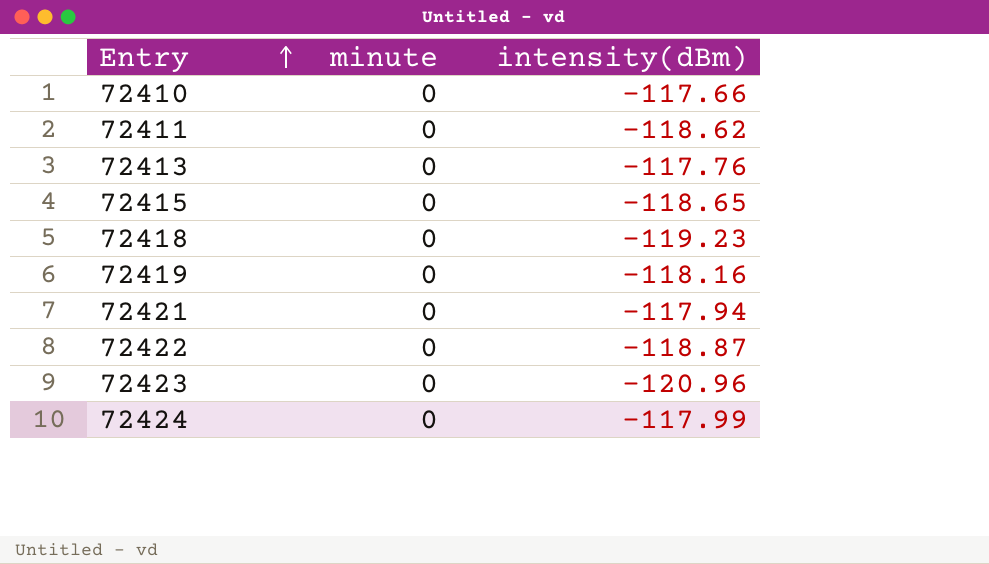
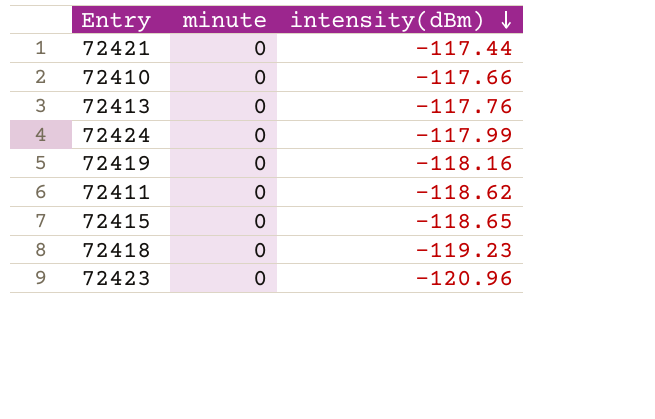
row order: Entry ascending -> intensity(dBm) descending
row 72422: 0 | -118.87 -> none
72421 | intensity(dBm): -117.94 -> -117.44

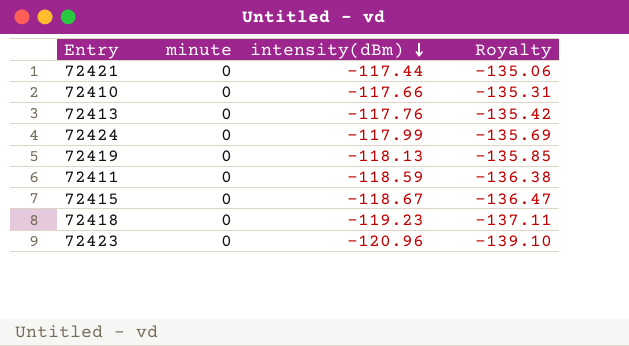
column Royalty | formula: none -> [intensity(dBm)] * 1.15
72419 | intensity(dBm): -118.16 -> -118.13
72411 | intensity(dBm): -118.62 -> -118.59
72415 | intensity(dBm): -118.65 -> -118.67

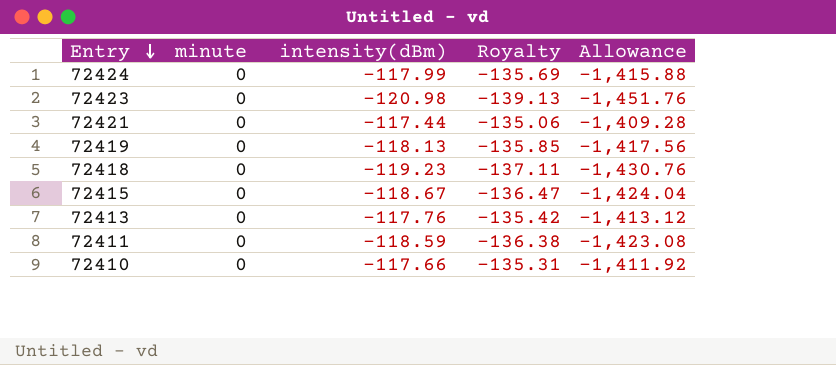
row order: intensity(dBm) descending -> Entry descending
column Allowance | formula: none -> [intensity(dBm)] * 12
72423 | intensity(dBm): -120.96 -> -120.98
72423 | Royalty: -139.10 -> -139.13

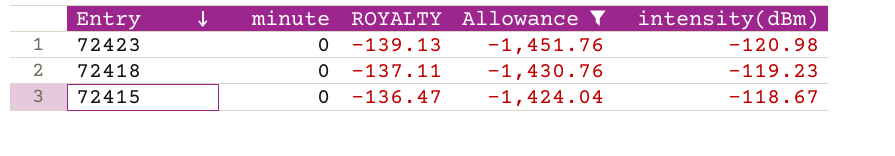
filter: none -> Allowance <= -1,424.04
column name: Royalty -> ROYALTY
column intensity(dBm) | position: 3 -> 5

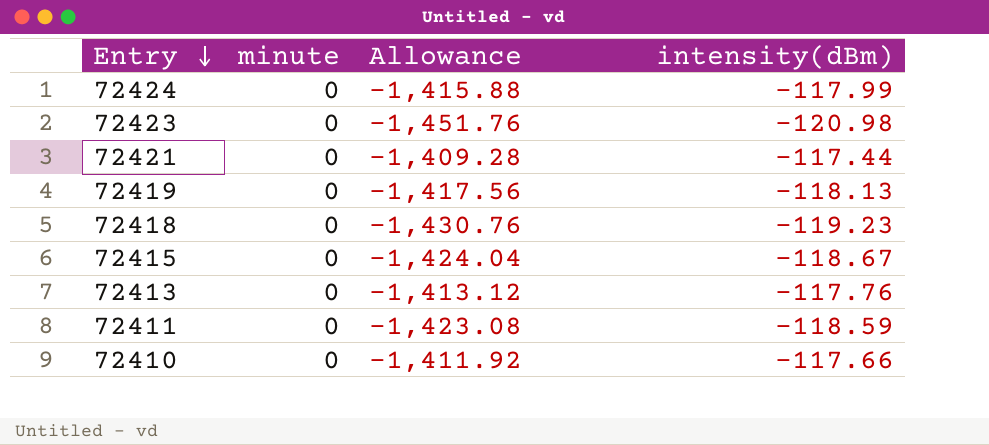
filter: Allowance <= -1,424.04 -> none
column ROYALTY | formula: [intensity(dBm)] * 1.15 -> none

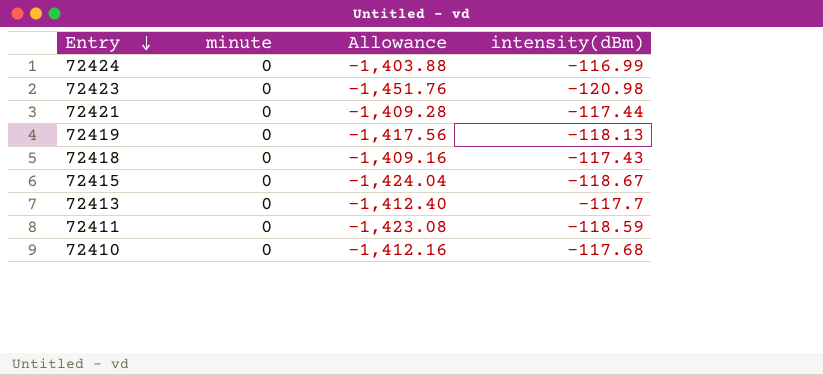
72424 | Allowance: -1,415.88 -> -1,403.88
72424 | intensity(dBm): -117.99 -> -116.99
72418 | Allowance: -1,430.76 -> -1,409.16
72418 | intensity(dBm): -119.23 -> -117.43
72413 | Allowance: -1,413.12 -> -1,412.40
72413 | intensity(dBm): -117.76 -> -117.7
72410 | Allowance: -1,411.92 -> -1,412.16
72410 | intensity(dBm): -117.66 -> -117.68

